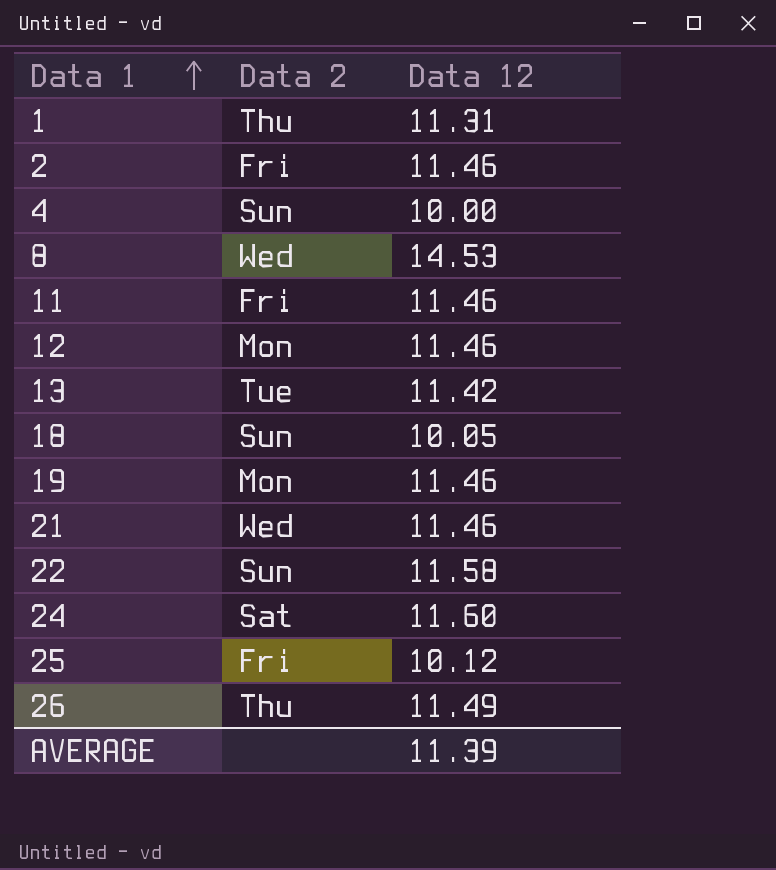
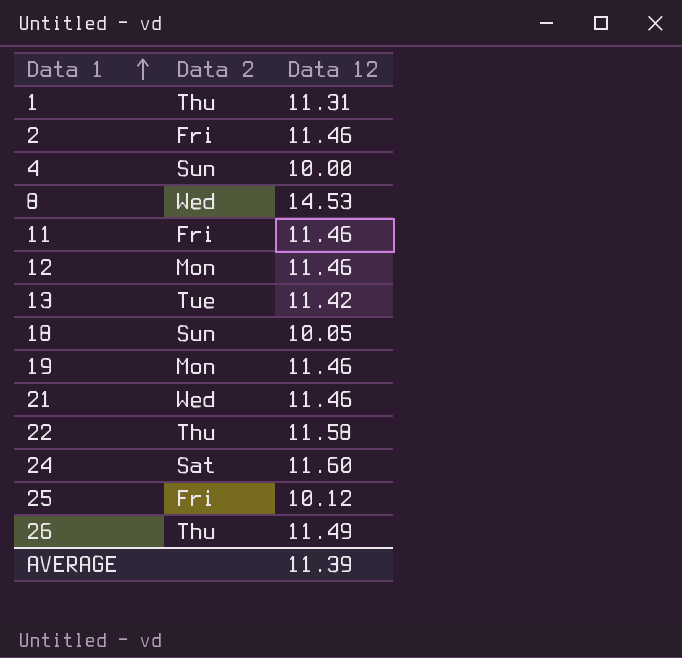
22 | Data 2: Sun -> Thu

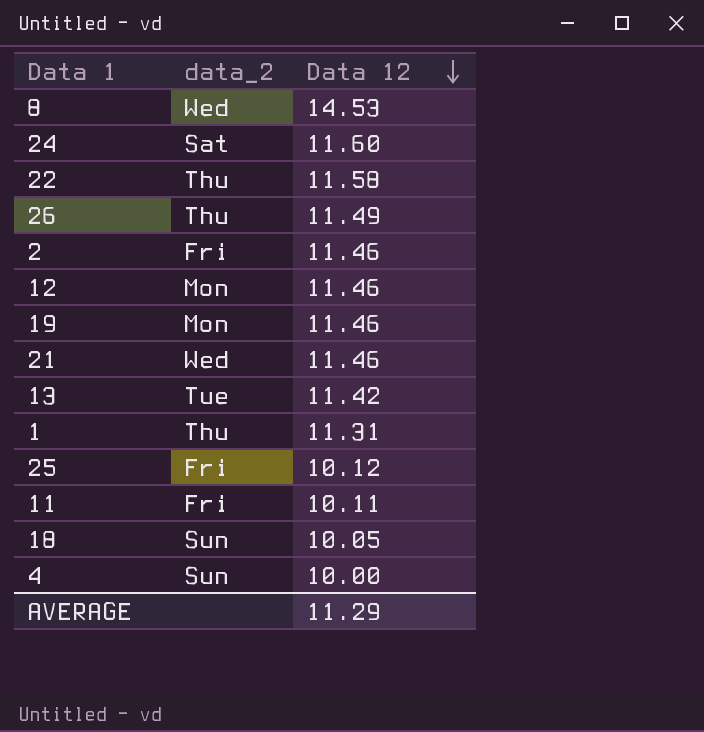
row order: Data 1 ascending -> Data 12 descending
column name: Data 2 -> data_2
11 | Data 12: 11.46 -> 10.11
AVERAGE | Data 12: 11.39 -> 11.29

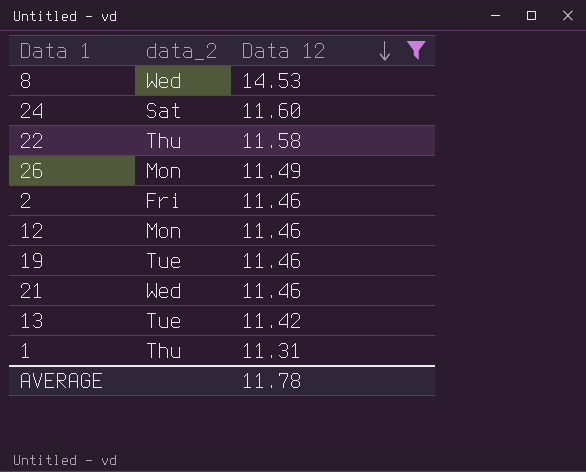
filter: none -> Data 12 >= 11.31
26 | data_2: Thu -> Mon
19 | data_2: Mon -> Tue
AVERAGE | Data 12: 11.29 -> 11.78

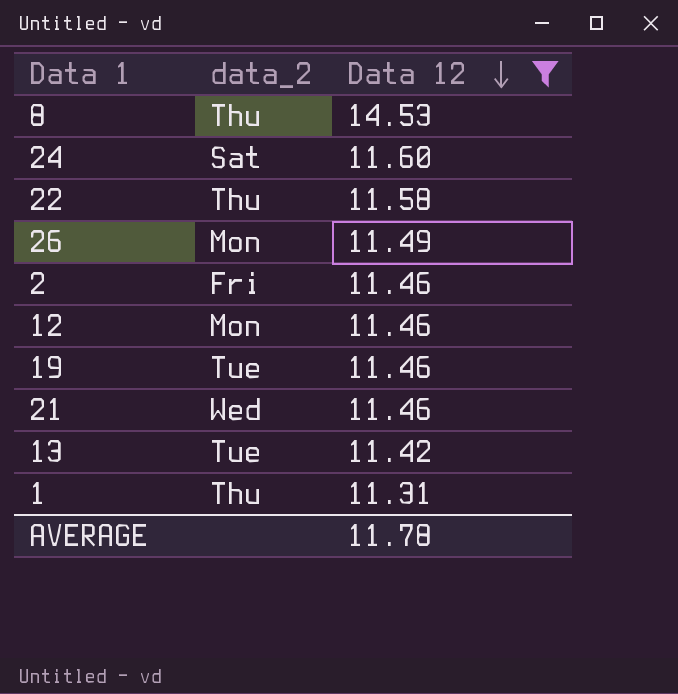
8 | data_2: Wed -> Thu

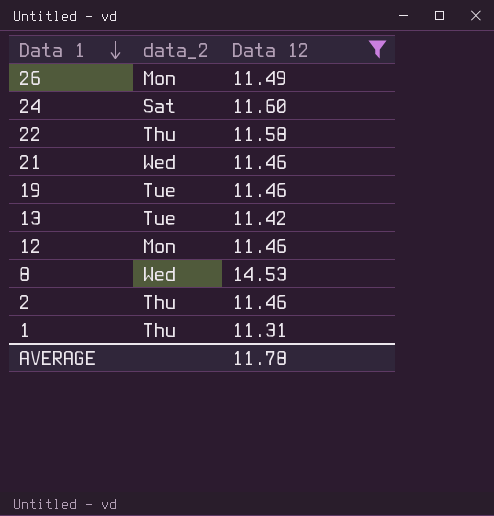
row order: Data 12 descending -> Data 1 descending
8 | data_2: Thu -> Wed
2 | data_2: Fri -> Thu

